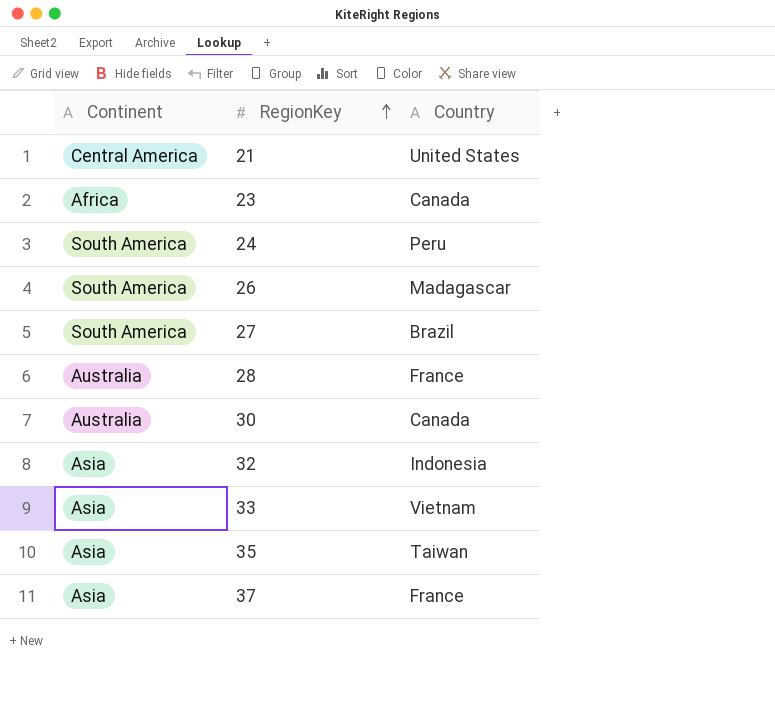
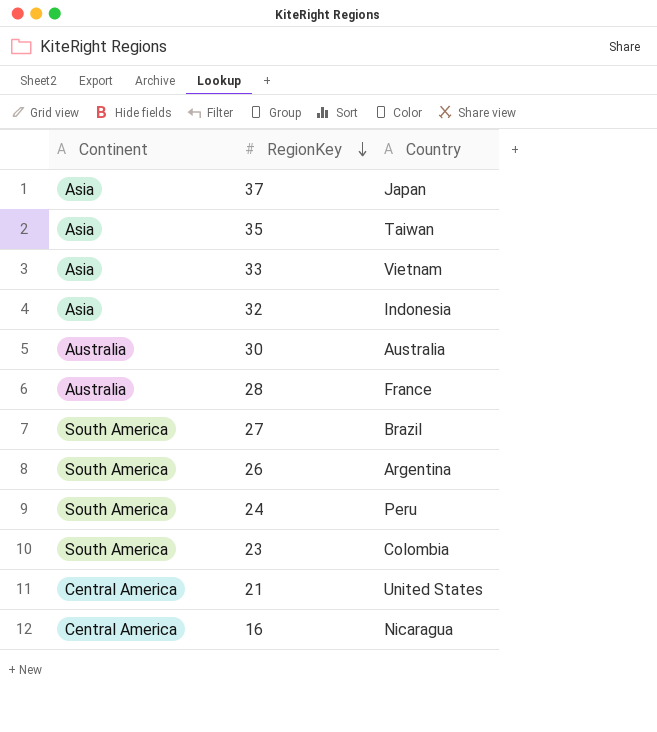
row order: RegionKey ascending -> RegionKey descending
37 | Country: France -> Japan
30 | Country: Canada -> Australia
26 | Country: Madagascar -> Argentina
23 | Continent: Africa -> South America
23 | Country: Canada -> Colombia
row 16: none -> Central America | Nicaragua

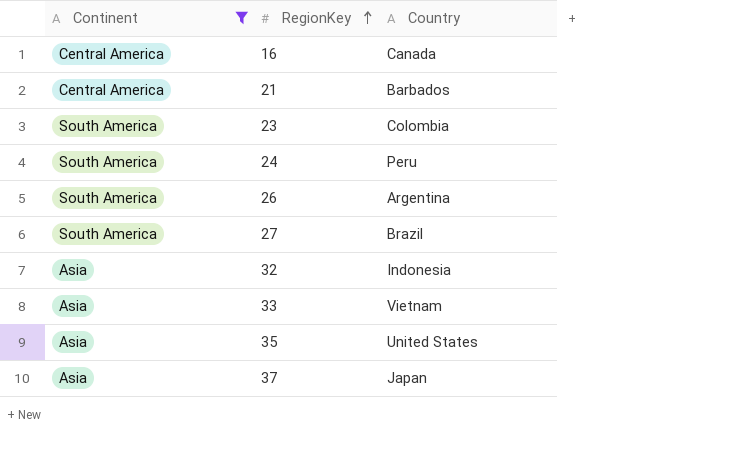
filter: none -> Continent != Australia
row order: RegionKey descending -> RegionKey ascending
16 | Country: Nicaragua -> Canada
21 | Country: United States -> Barbados
35 | Country: Taiwan -> United States

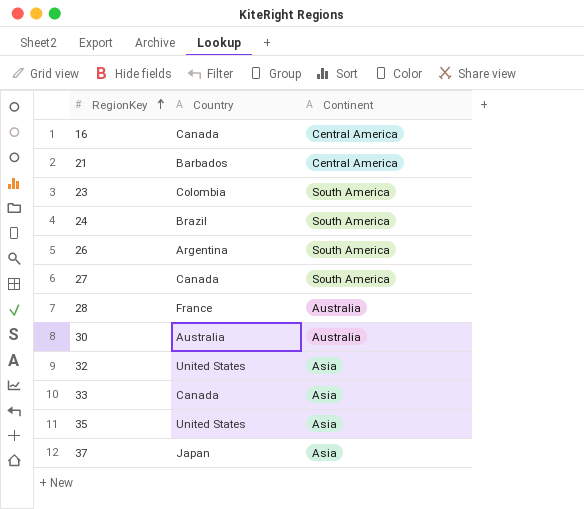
filter: Continent != Australia -> none
column Continent | position: 1 -> 3
24 | Country: Peru -> Brazil
27 | Country: Brazil -> Canada
32 | Country: Indonesia -> United States
33 | Country: Vietnam -> Canada

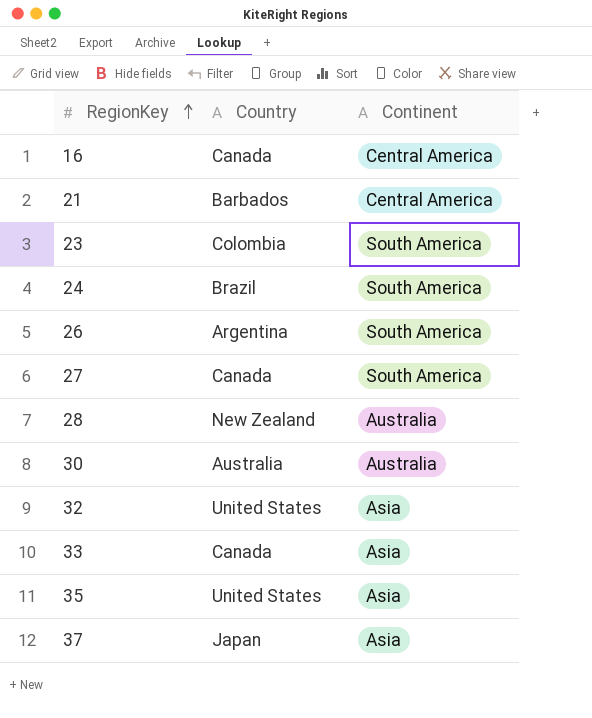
28 | Country: France -> New Zealand

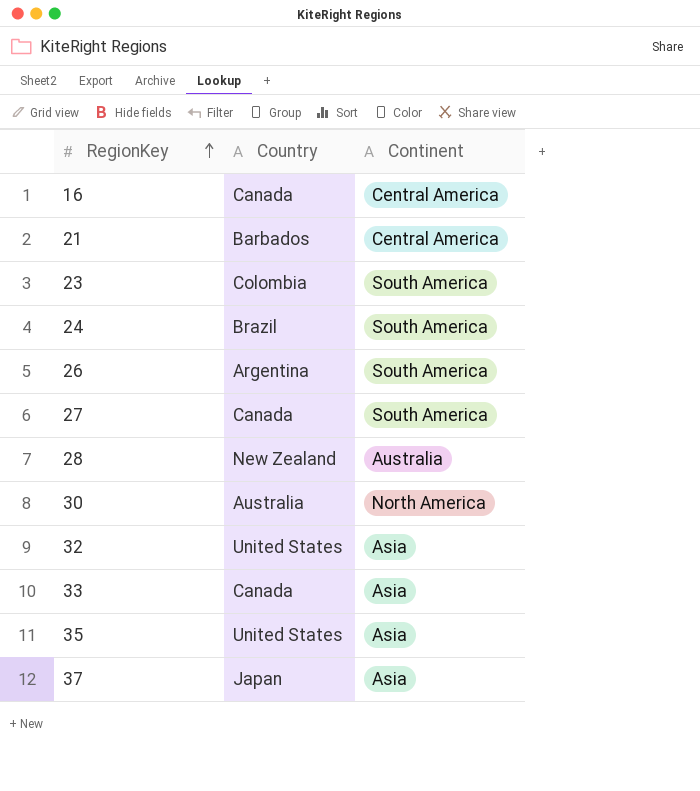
30 | Continent: Australia -> North America

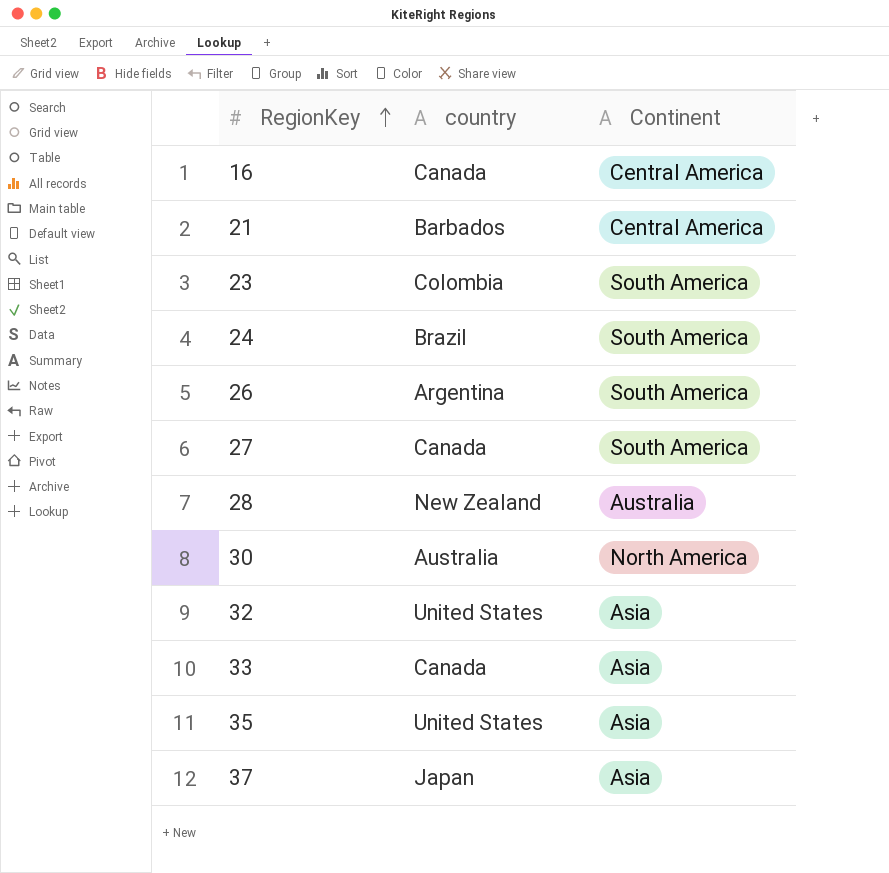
column name: Country -> country

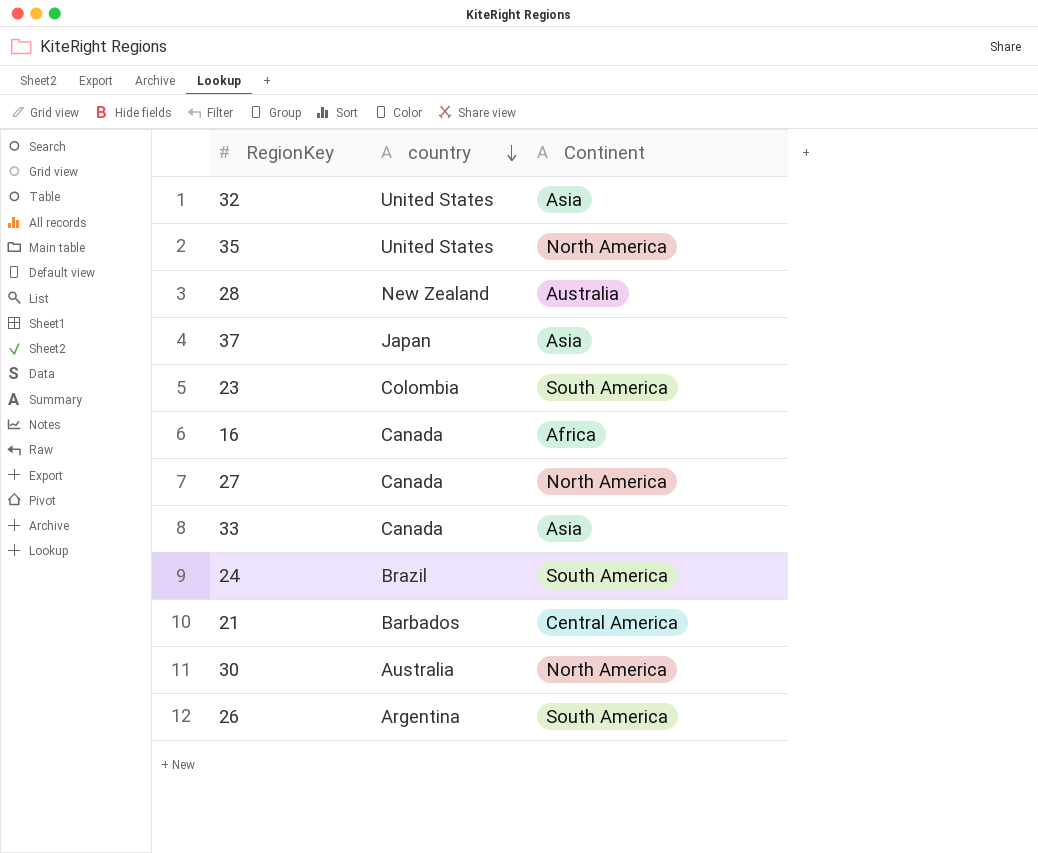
row order: RegionKey ascending -> country descending
35 | Continent: Asia -> North America
16 | Continent: Central America -> Africa
27 | Continent: South America -> North America

